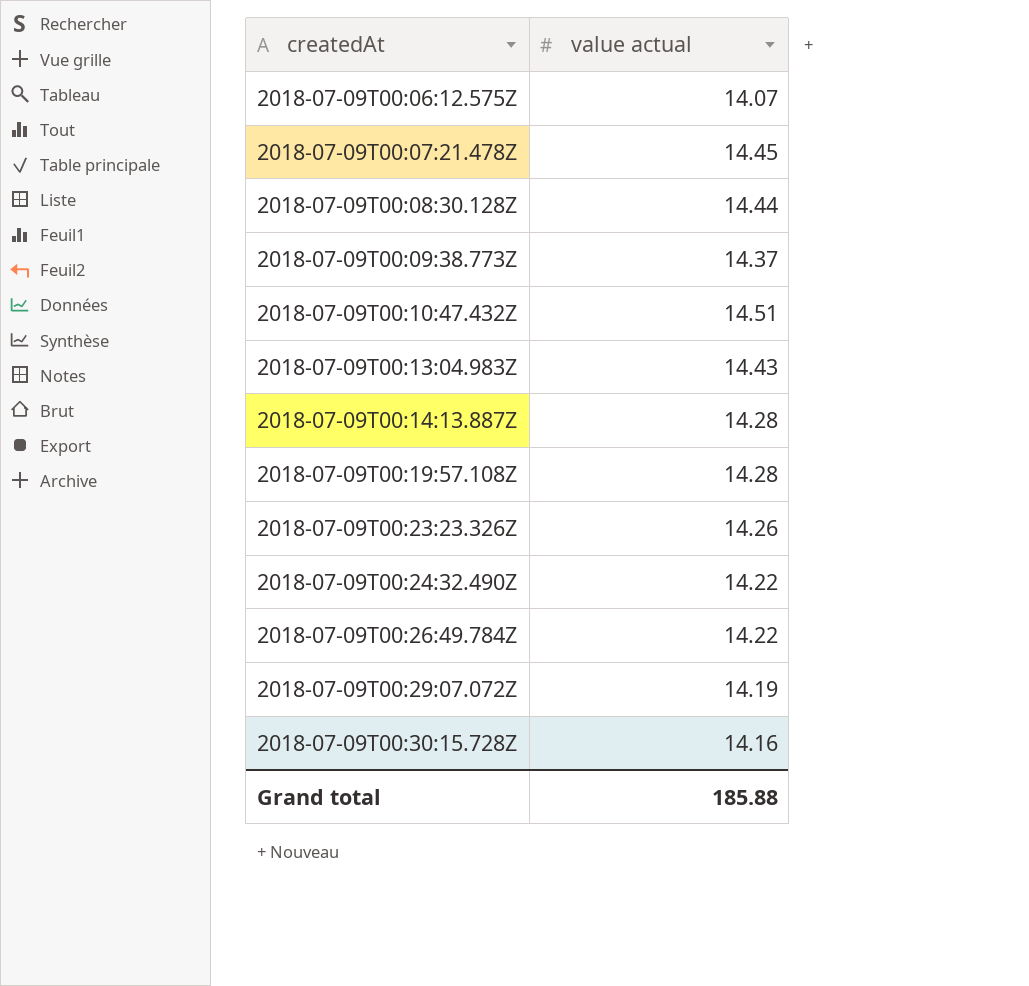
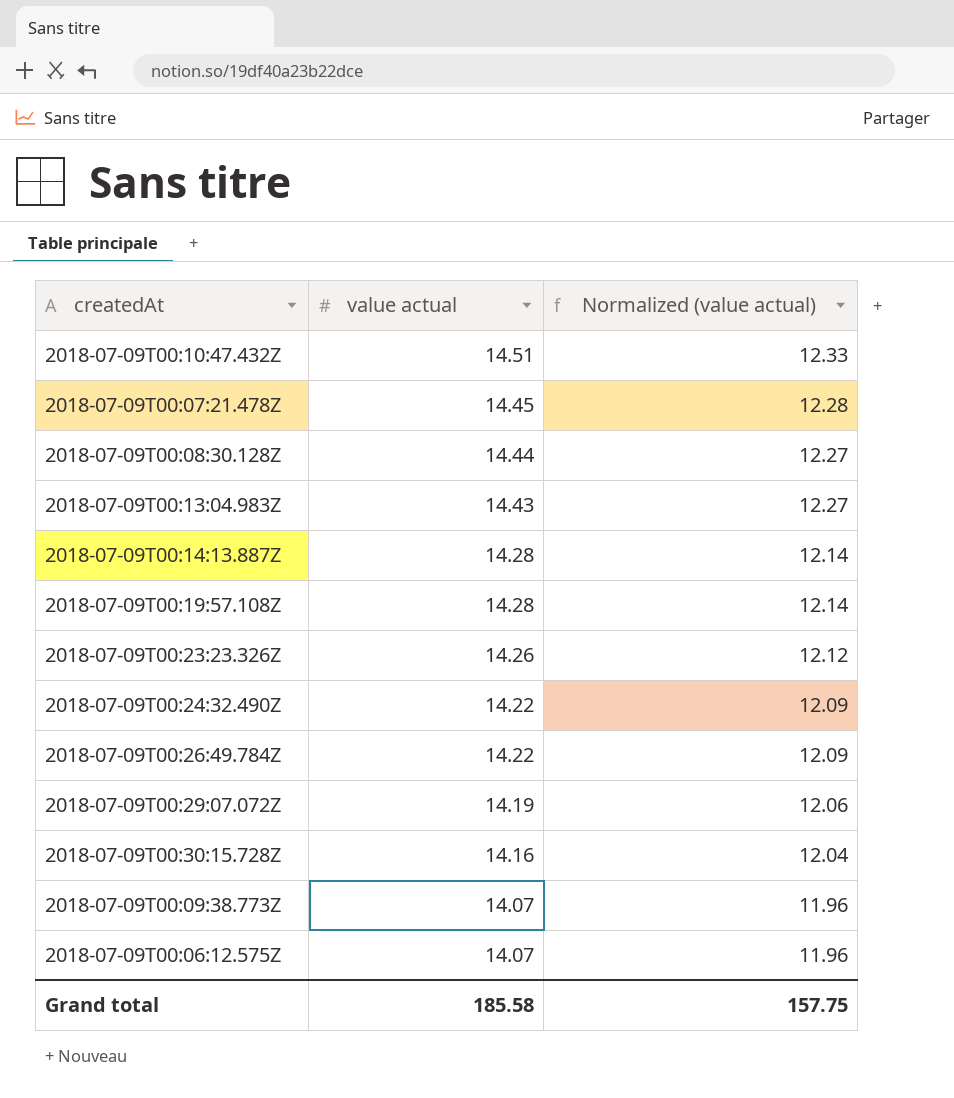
row order: createdAt ascending -> value actual descending
column Normalized (value actual) | formula: none -> [value actual] * 0.85
2018-07-09T00:09:38.773Z | value actual: 14.37 -> 14.07
Grand total | value actual: 185.88 -> 185.58

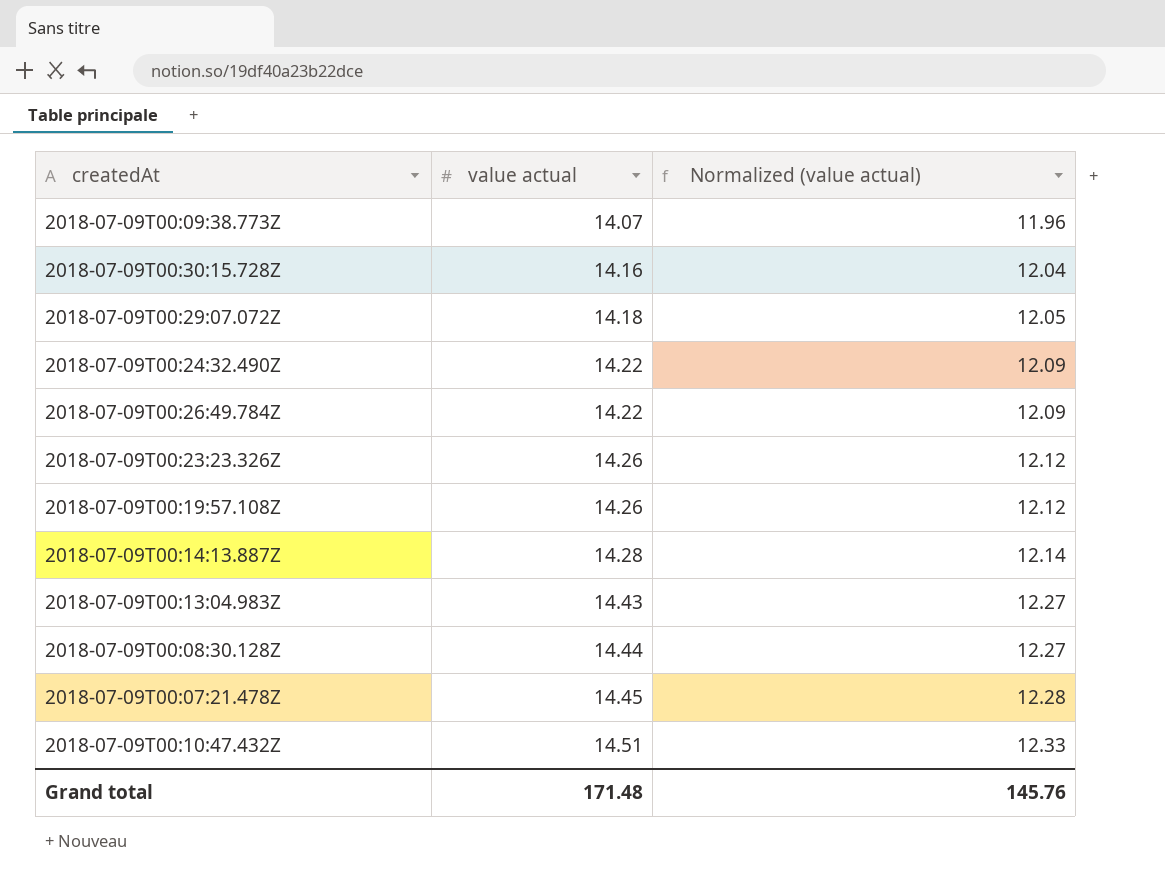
row order: value actual descending -> value actual ascending
row 2018-07-09T00:06:12.575Z: 14.07 | 11.96 -> none
2018-07-09T00:29:07.072Z | value actual: 14.19 -> 14.18
2018-07-09T00:29:07.072Z | Normalized (value actual): 12.06 -> 12.05
2018-07-09T00:19:57.108Z | value actual: 14.28 -> 14.26
2018-07-09T00:19:57.108Z | Normalized (value actual): 12.14 -> 12.12
Grand total | value actual: 185.58 -> 171.48
Grand total | Normalized (value actual): 157.75 -> 145.76

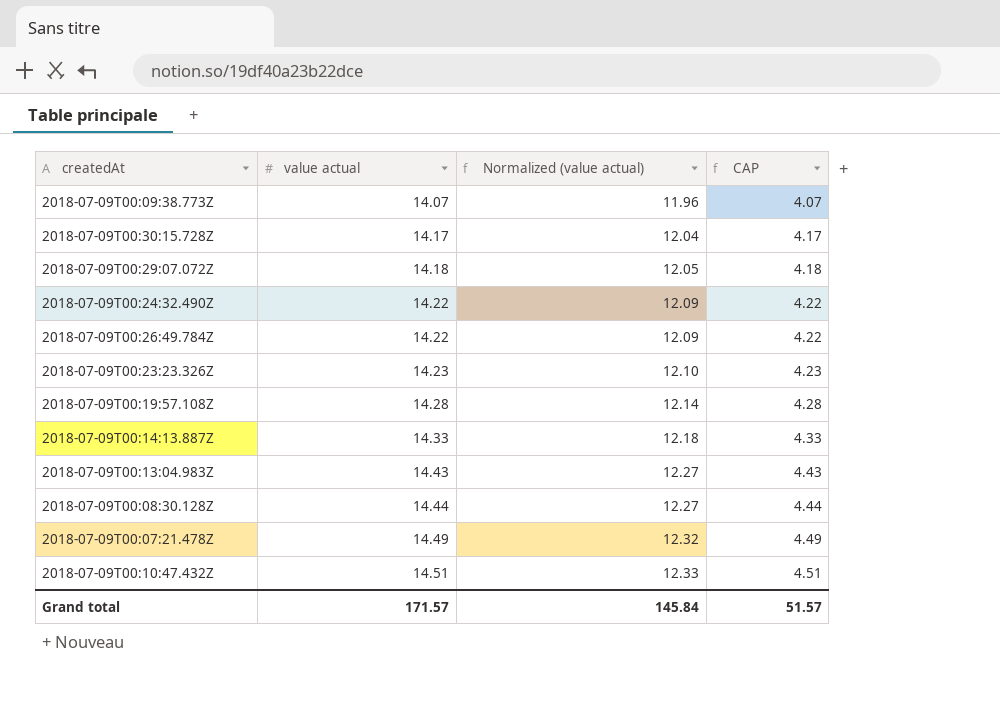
column CAP | formula: none -> [value actual] - 10
2018-07-09T00:30:15.728Z | value actual: 14.16 -> 14.17
2018-07-09T00:23:23.326Z | value actual: 14.26 -> 14.23
2018-07-09T00:23:23.326Z | Normalized (value actual): 12.12 -> 12.10
2018-07-09T00:19:57.108Z | value actual: 14.26 -> 14.28
2018-07-09T00:19:57.108Z | Normalized (value actual): 12.12 -> 12.14
2018-07-09T00:14:13.887Z | value actual: 14.28 -> 14.33
2018-07-09T00:14:13.887Z | Normalized (value actual): 12.14 -> 12.18
2018-07-09T00:07:21.478Z | value actual: 14.45 -> 14.49
2018-07-09T00:07:21.478Z | Normalized (value actual): 12.28 -> 12.32
Grand total | value actual: 171.48 -> 171.57
Grand total | Normalized (value actual): 145.76 -> 145.84

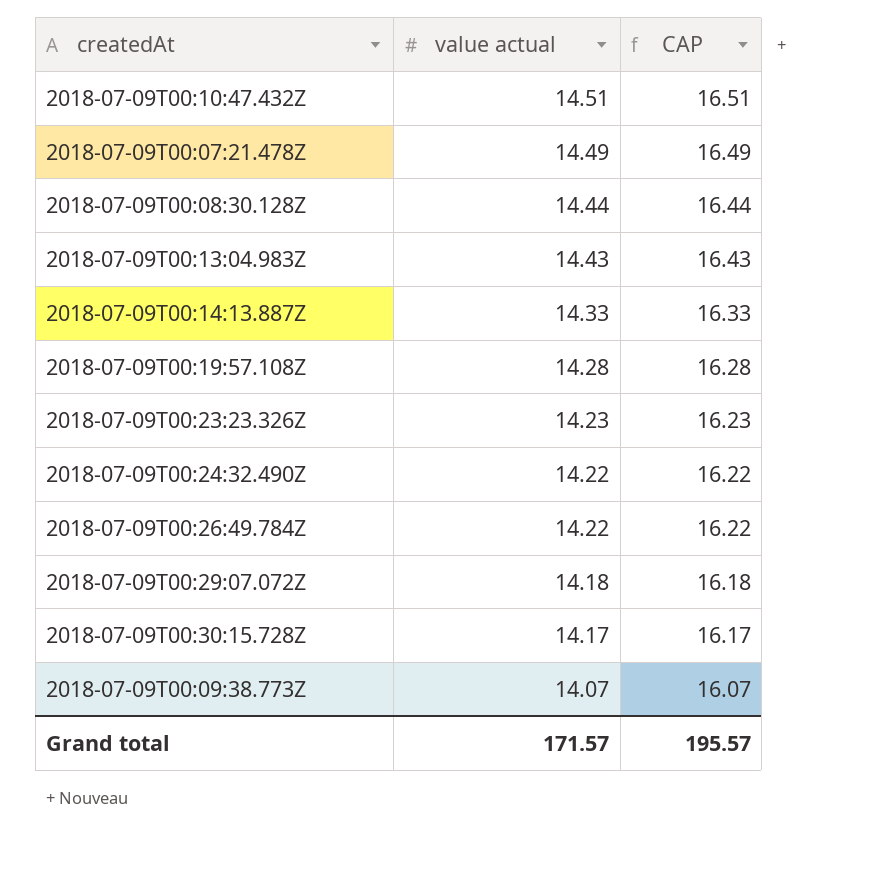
row order: value actual ascending -> value actual descending
column Normalized (value actual) | formula: [value actual] * 0.85 -> none
column CAP | formula: [value actual] - 10 -> [value actual] + 2
Grand total | CAP: 51.57 -> 195.57

